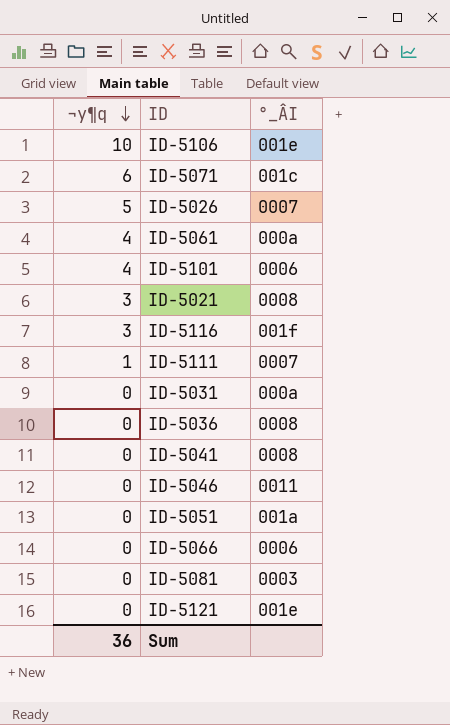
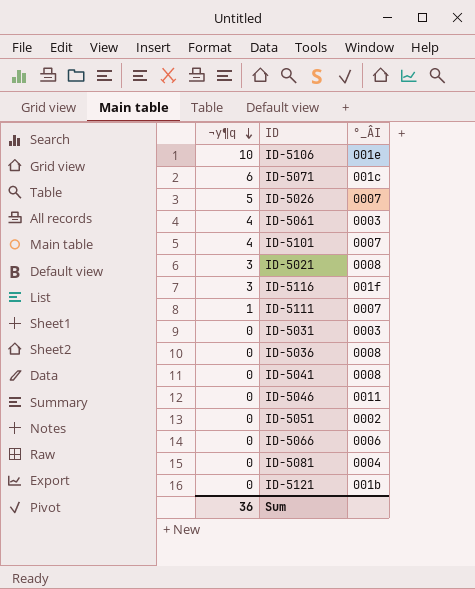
ID-5061 | °_ÂI: 000a -> 0003
ID-5101 | °_ÂI: 0006 -> 0007
ID-5031 | °_ÂI: 000a -> 0003
ID-5051 | °_ÂI: 001a -> 0002
ID-5081 | °_ÂI: 0003 -> 0004
ID-5121 | °_ÂI: 001e -> 001b

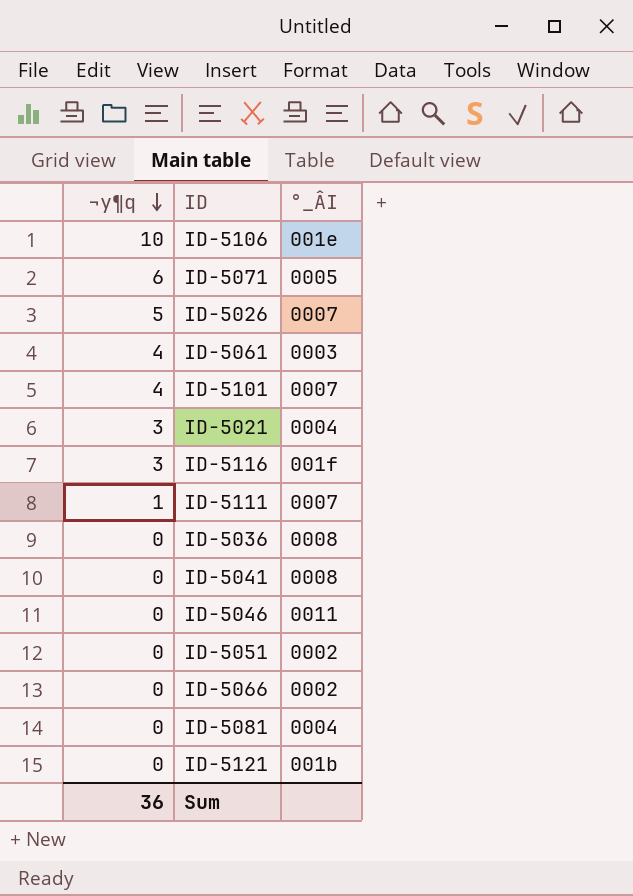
row ID-5031: 0 | 0003 -> none
ID-5071 | °_ÂI: 001c -> 0005
ID-5021 | °_ÂI: 0008 -> 0004
ID-5066 | °_ÂI: 0006 -> 0002

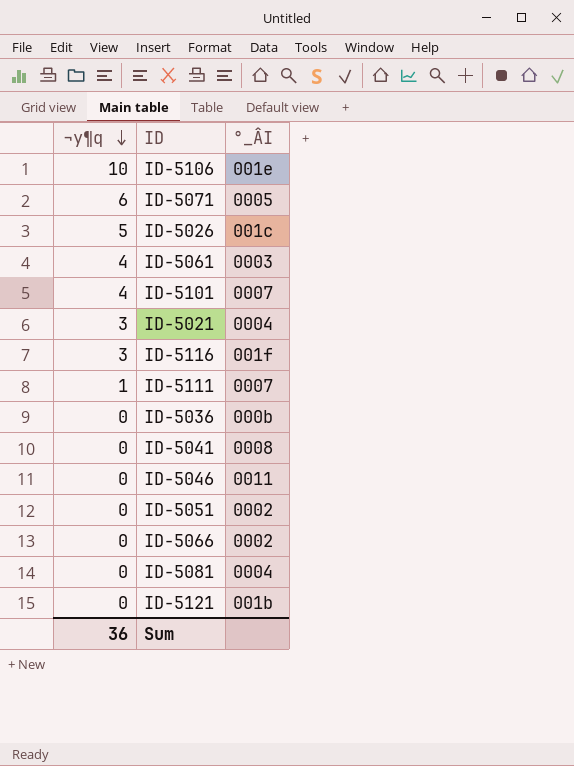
ID-5026 | °_ÂI: 0007 -> 001c
ID-5036 | °_ÂI: 0008 -> 000b

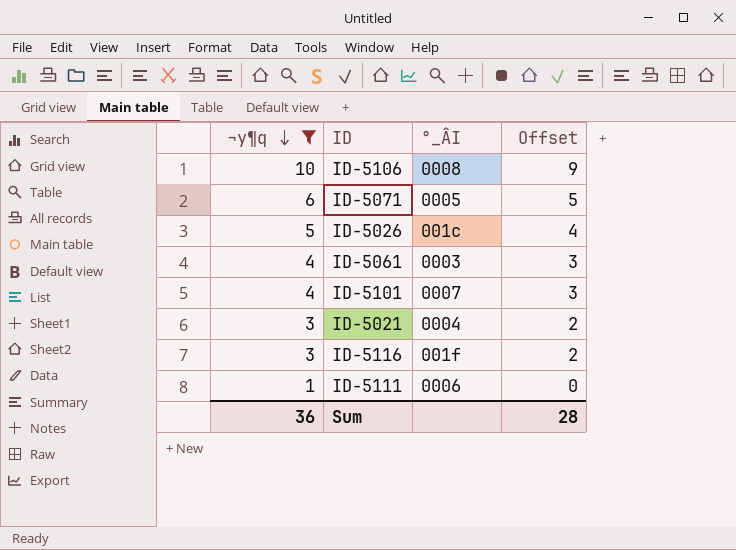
filter: none -> ¬y¶q != 0
column Offset | formula: none -> [¬y¶q] - 1
ID-5106 | °_ÂI: 001e -> 0008
ID-5111 | °_ÂI: 0007 -> 0006

